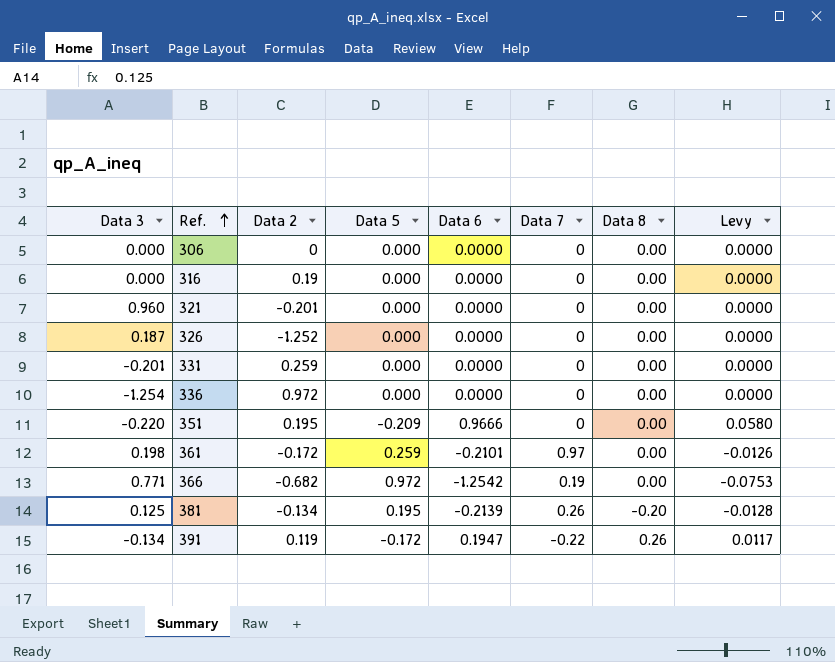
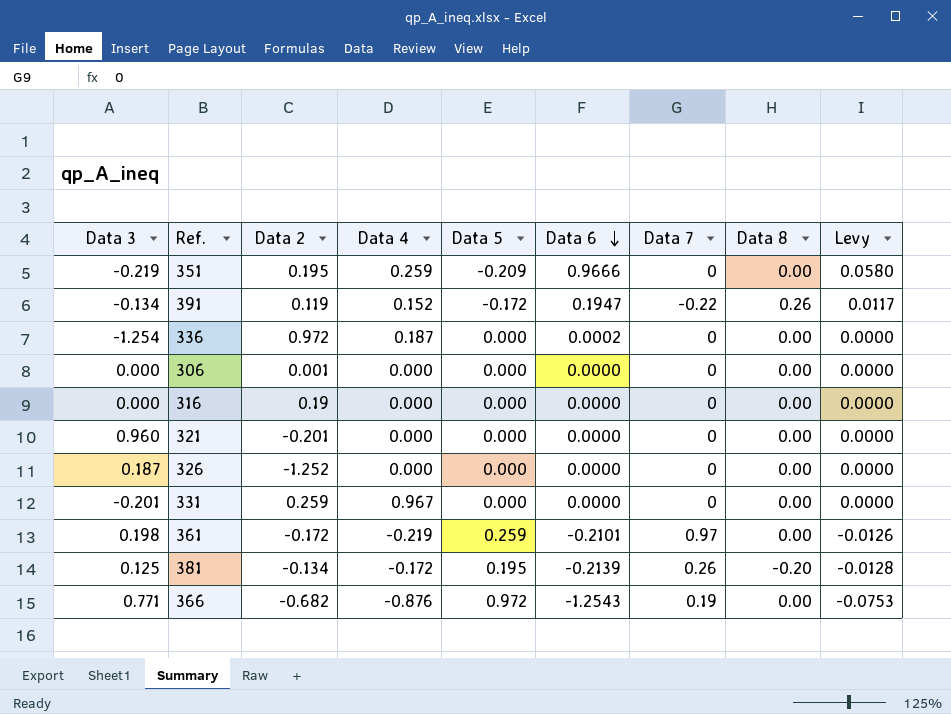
row order: Ref. ascending -> Data 6 descending
column Data 4 | position: none -> 4
351 | Data 3: -0.220 -> -0.219
336 | Data 6: 0.0000 -> 0.0002
306 | Data 2: 0 -> 0.001
366 | Data 6: -1.2542 -> -1.2543

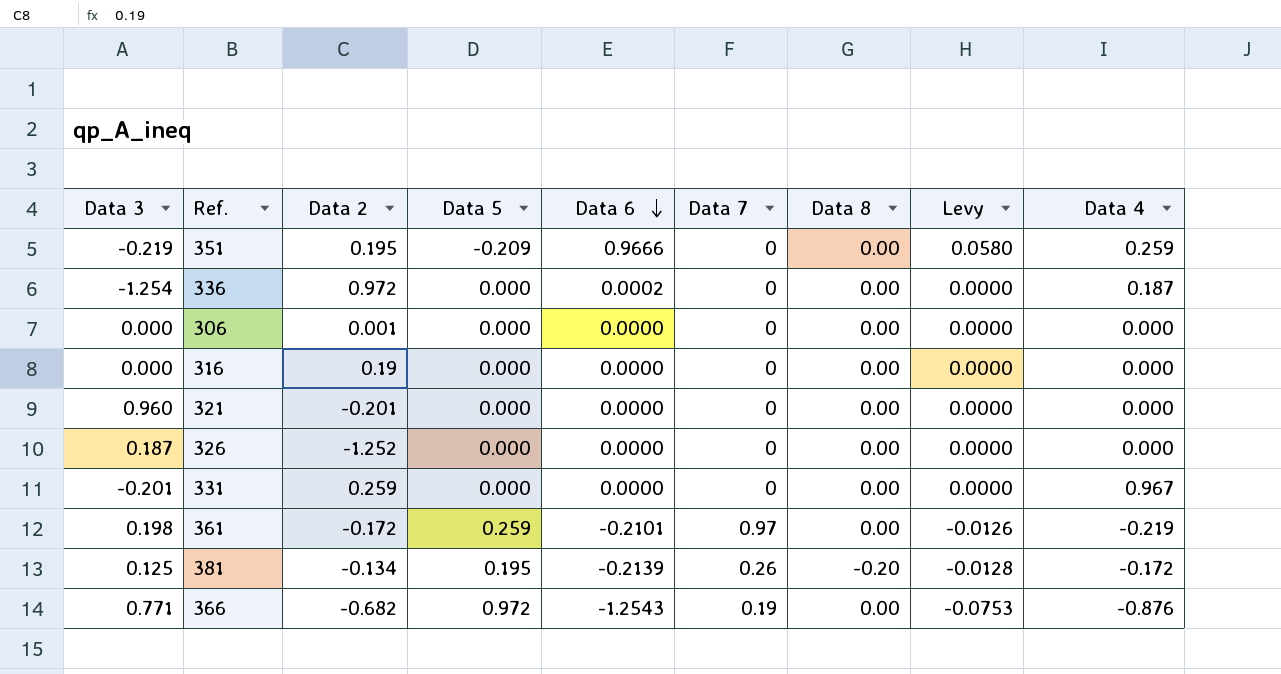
column Data 4 | position: 4 -> 9
row 391: -0.134 | 0.119 | 0.152 | -0.172 | 0.1947 | -0.22 | 0.26 | 0.0117 -> none

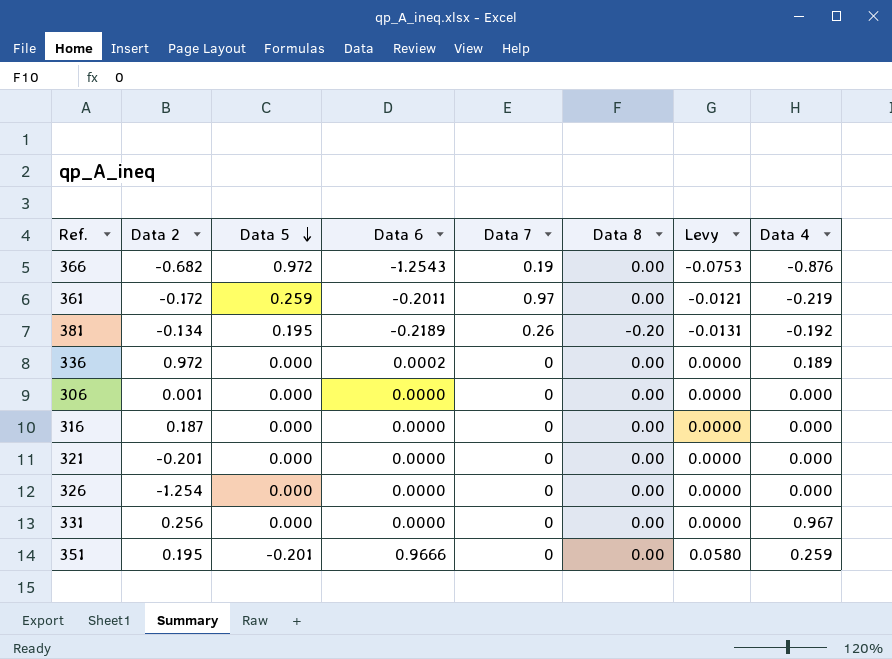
row order: Data 6 descending -> Data 5 descending
column Data 3 | position: 1 -> none
361 | Data 6: -0.2101 -> -0.2011
361 | Levy: -0.0126 -> -0.0121
381 | Data 6: -0.2139 -> -0.2189
381 | Levy: -0.0128 -> -0.0131
381 | Data 4: -0.172 -> -0.192
336 | Data 4: 0.187 -> 0.189
316 | Data 2: 0.19 -> 0.187
326 | Data 2: -1.252 -> -1.254
331 | Data 2: 0.259 -> 0.256
351 | Data 5: -0.209 -> -0.201

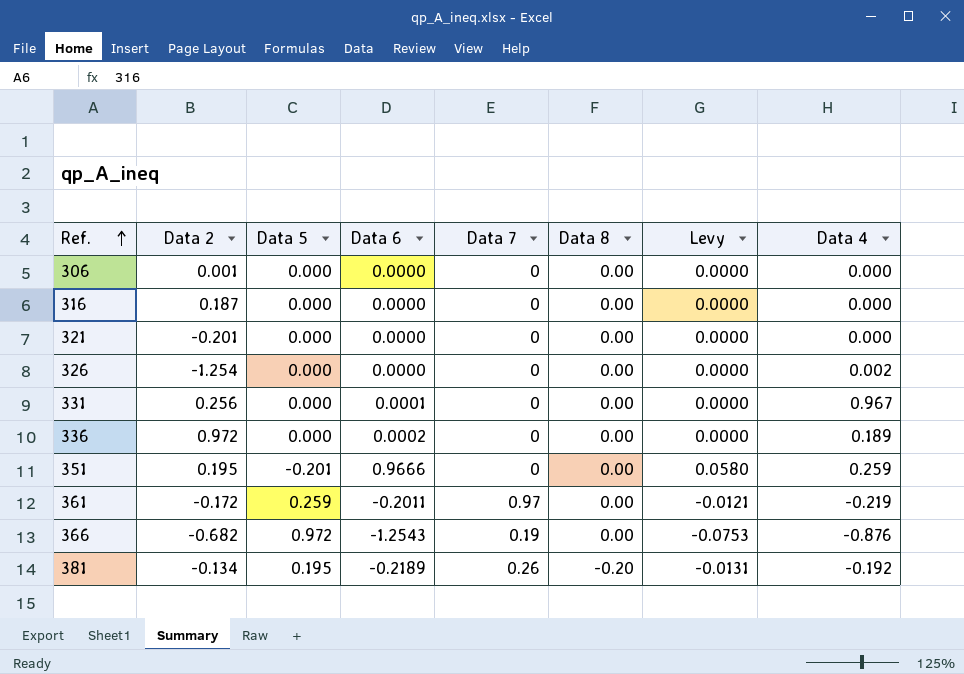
row order: Data 5 descending -> Ref. ascending
326 | Data 4: 0.000 -> 0.002
331 | Data 6: 0.0000 -> 0.0001

